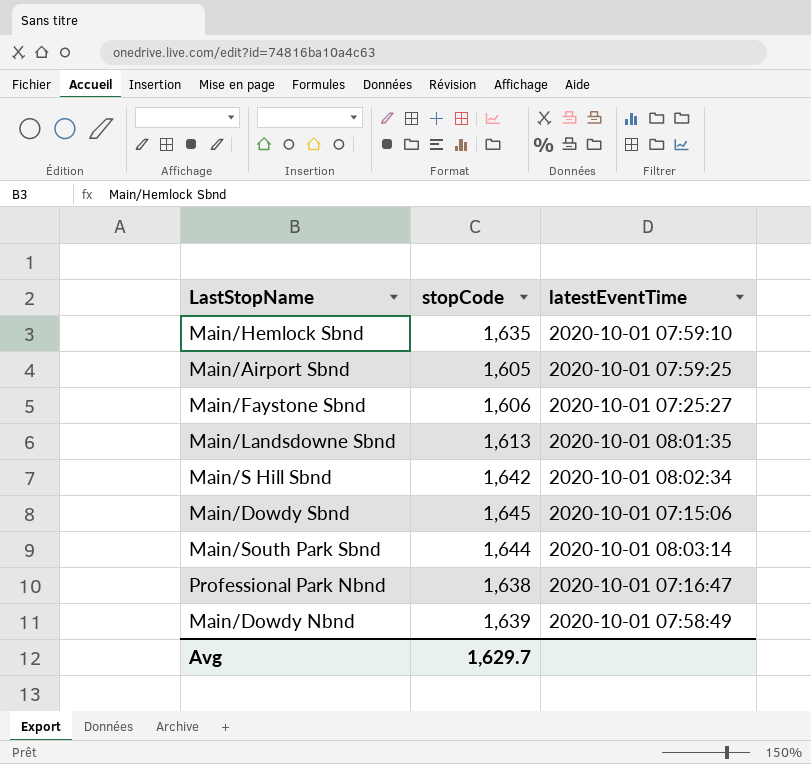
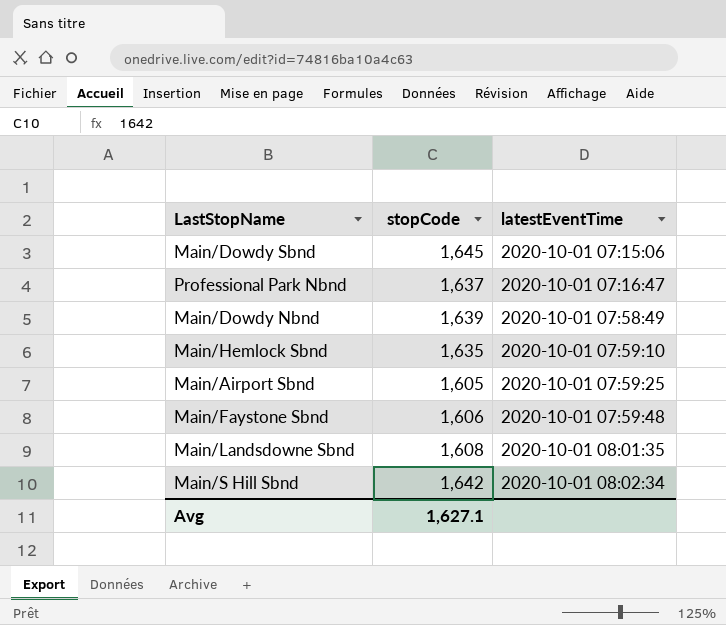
row order: none -> latestEventTime ascending
row Main/South Park Sbnd: 1,644 | 2020-10-01 08:03:14 -> none
Professional Park Nbnd | stopCode: 1,638 -> 1,637
Main/Faystone Sbnd | latestEventTime: 2020-10-01 07:25:27 -> 2020-10-01 07:59:48
Main/Landsdowne Sbnd | stopCode: 1,613 -> 1,608
Avg | stopCode: 1,629.7 -> 1,627.1

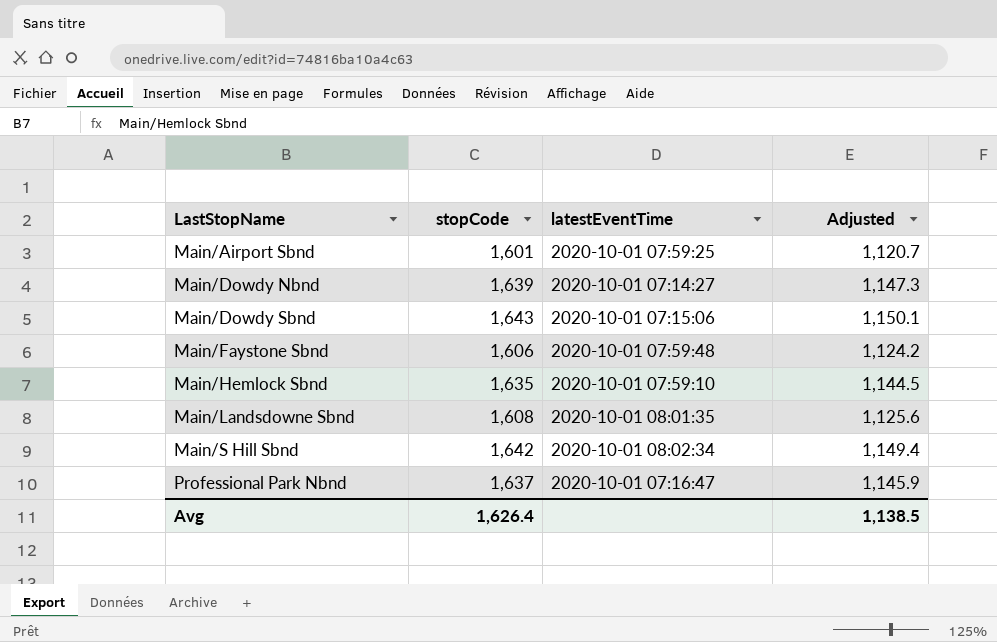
row order: latestEventTime ascending -> LastStopName ascending
column Adjusted | formula: none -> [stopCode] * 0.7
Main/Airport Sbnd | stopCode: 1,605 -> 1,601
Main/Dowdy Nbnd | latestEventTime: 2020-10-01 07:58:49 -> 2020-10-01 07:14:27
Main/Dowdy Sbnd | stopCode: 1,645 -> 1,643
Avg | stopCode: 1,627.1 -> 1,626.4

